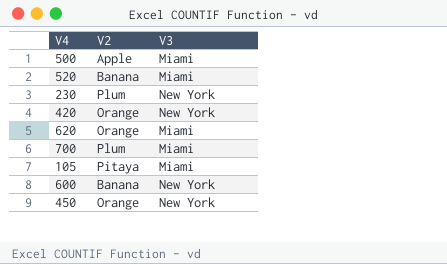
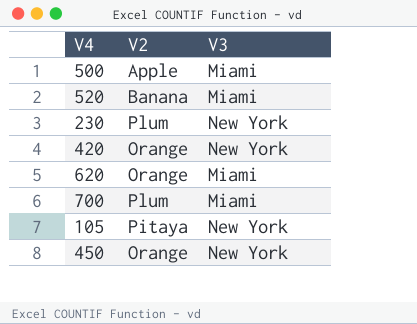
row 600: Banana | New York -> none
105 | V3: Miami -> New York

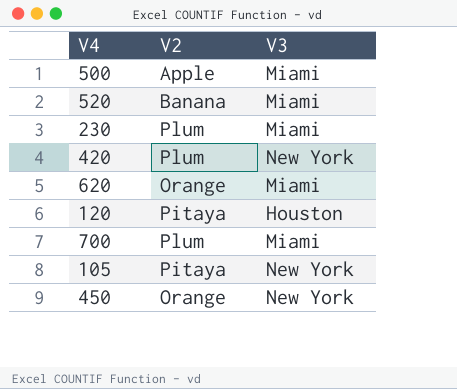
230 | V3: New York -> Miami
420 | V2: Orange -> Plum
row 120: none -> Pitaya | Houston

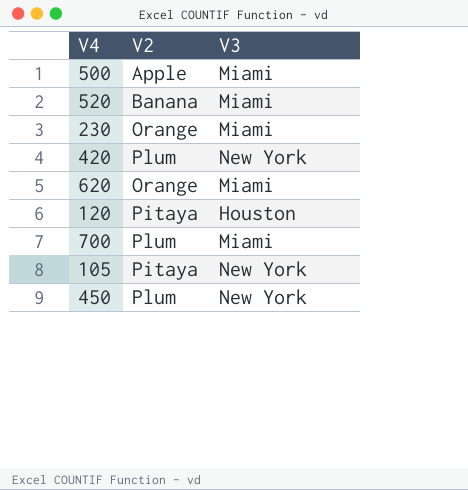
230 | V2: Plum -> Orange
450 | V2: Orange -> Plum

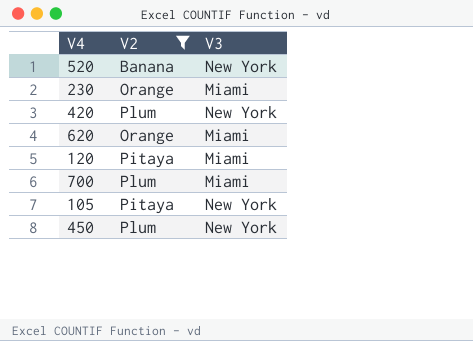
filter: none -> V2 != Apple
520 | V3: Miami -> New York
120 | V3: Houston -> Miami

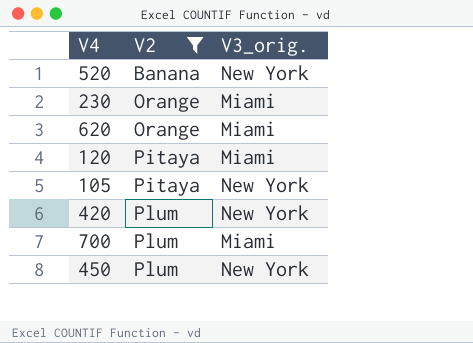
row order: none -> V2 ascending
column name: V3 -> V3_orig.

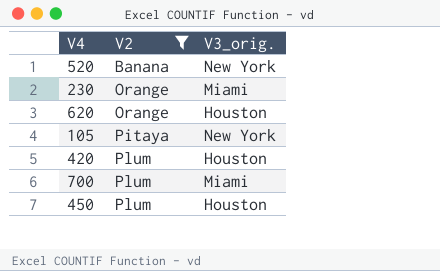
row 120: Pitaya | Miami -> none
620 | V3_orig.: Miami -> Houston
420 | V3_orig.: New York -> Houston
450 | V3_orig.: New York -> Houston

